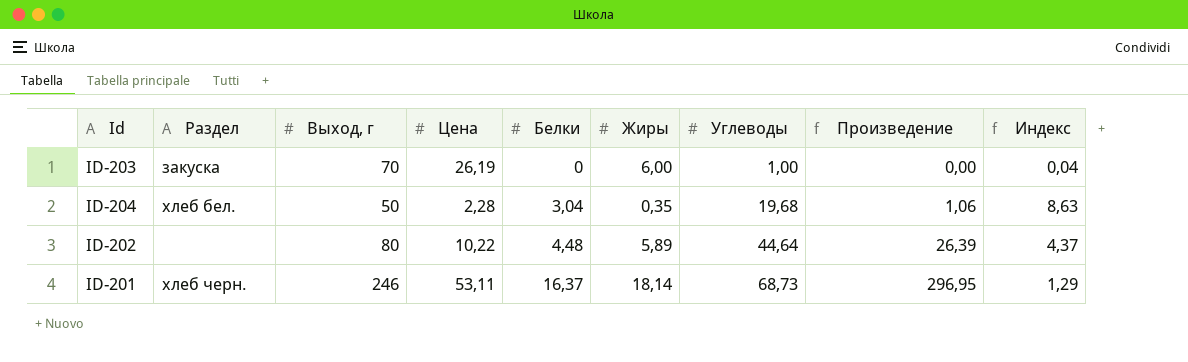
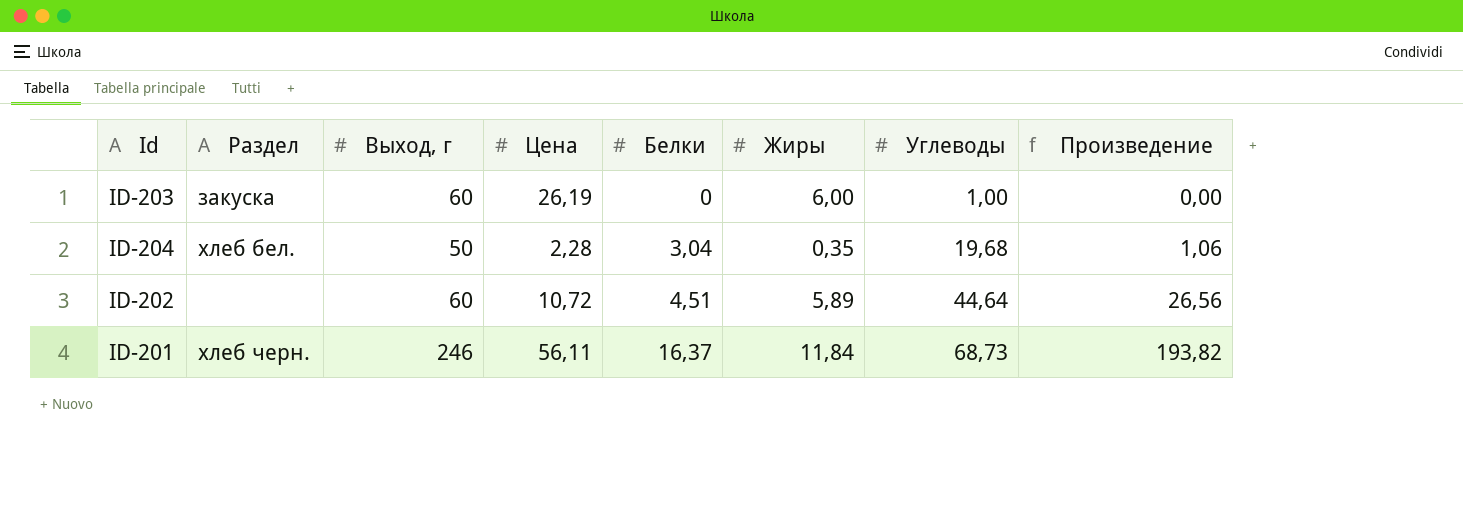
column Индекс | formula: [Углеводы] / [Цена] -> none
ID-203 | Выход, г: 70 -> 60
ID-202 | Выход, г: 80 -> 60
ID-202 | Цена: 10,22 -> 10,72
ID-202 | Белки: 4,48 -> 4,51
ID-202 | Произведение: 26,39 -> 26,56
ID-201 | Цена: 53,11 -> 56,11
ID-201 | Жиры: 18,14 -> 11,84
ID-201 | Произведение: 296,95 -> 193,82

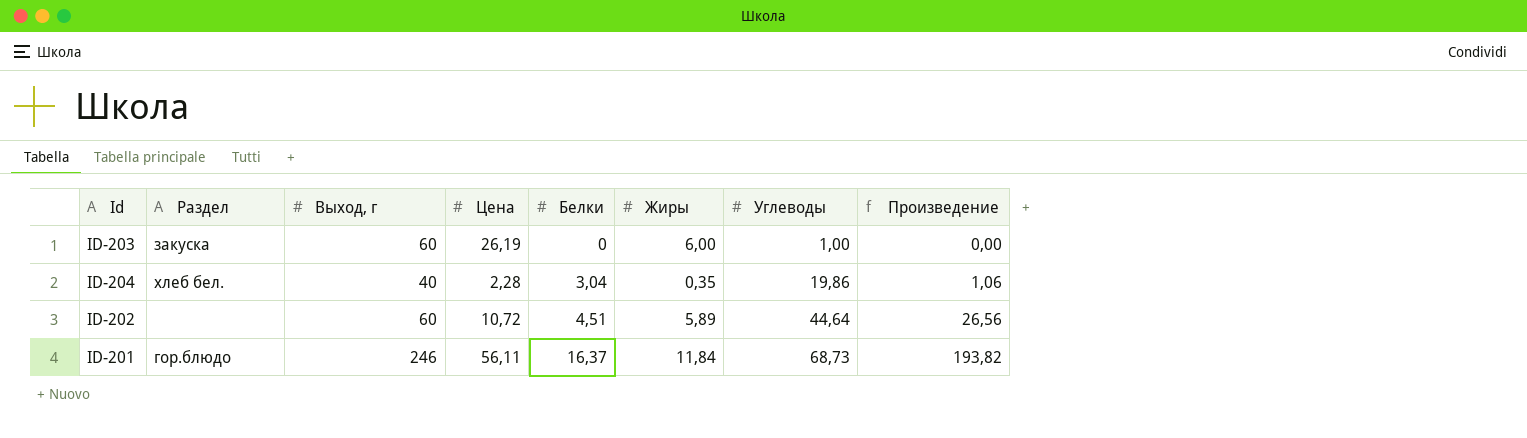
ID-204 | Выход, г: 50 -> 40
ID-204 | Углеводы: 19,68 -> 19,86
ID-201 | Раздел: хлеб черн. -> гор.блюдо

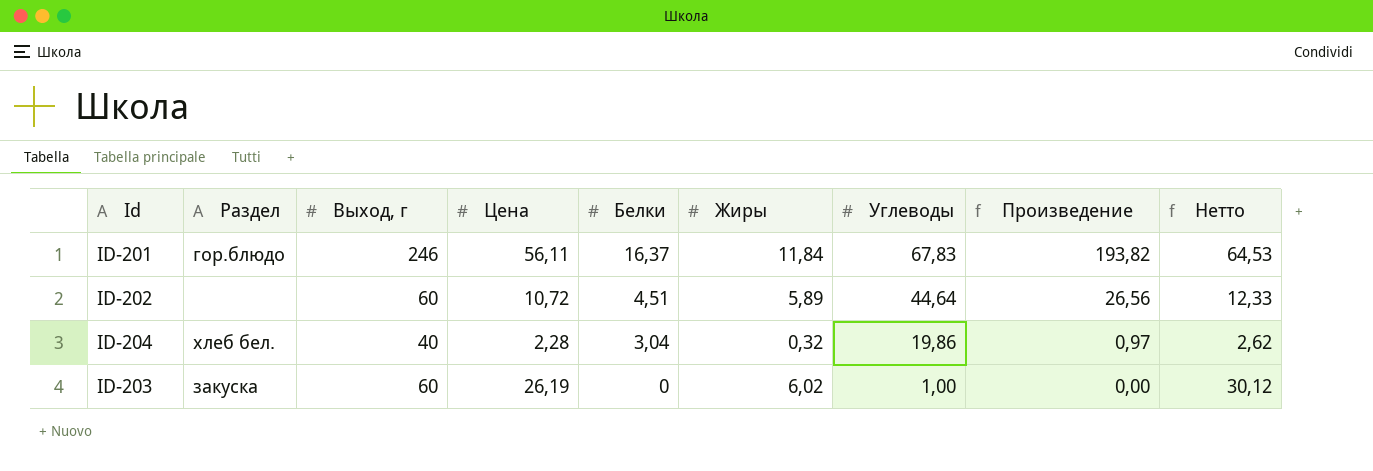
row order: Белки ascending -> Белки descending
column Нетто | formula: none -> [Цена] * 1,15
ID-201 | Углеводы: 68,73 -> 67,83
ID-204 | Жиры: 0,35 -> 0,32
ID-204 | Произведение: 1,06 -> 0,97
ID-203 | Жиры: 6,00 -> 6,02

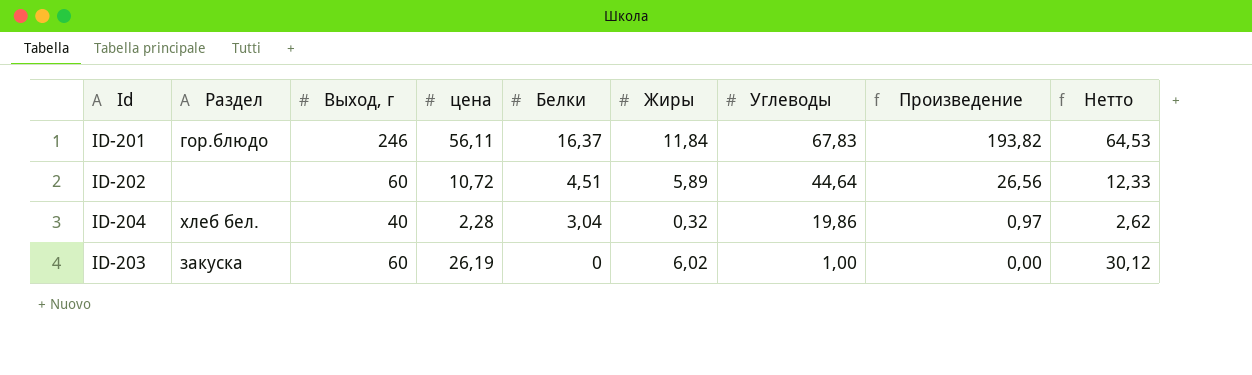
column name: Цена -> цена

